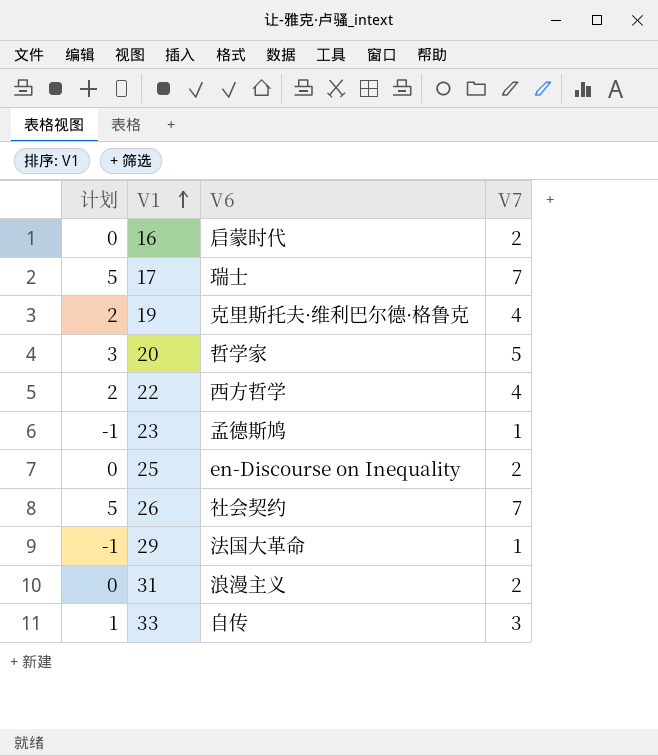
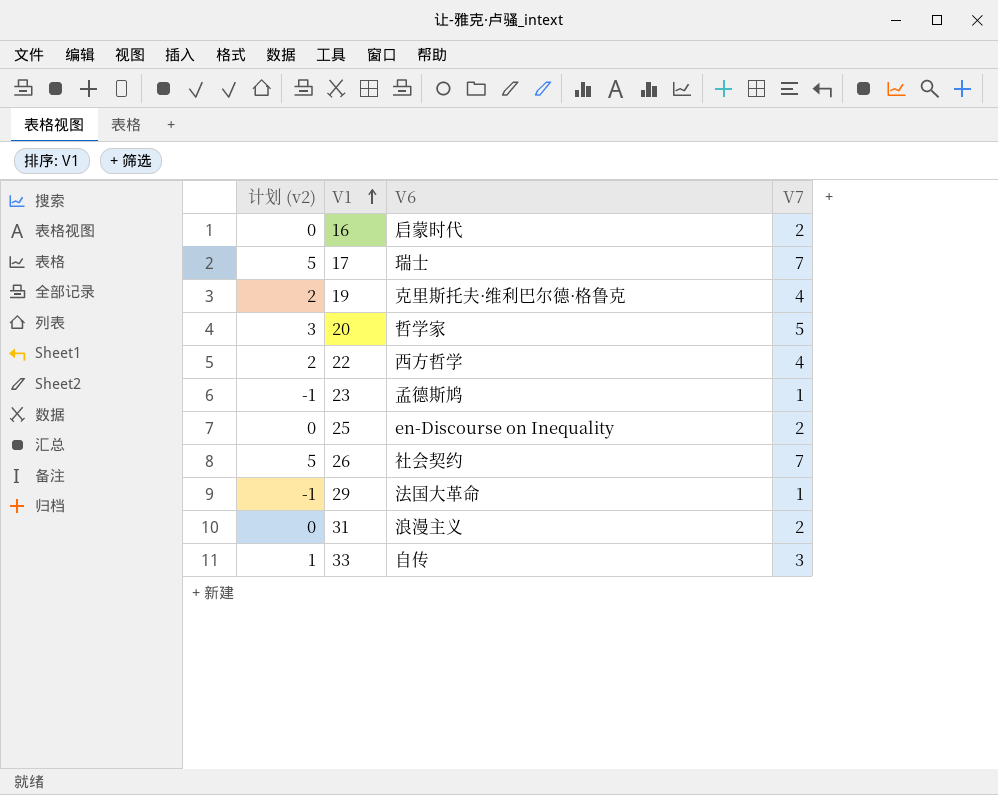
column name: 计划 -> 计划 (v2)

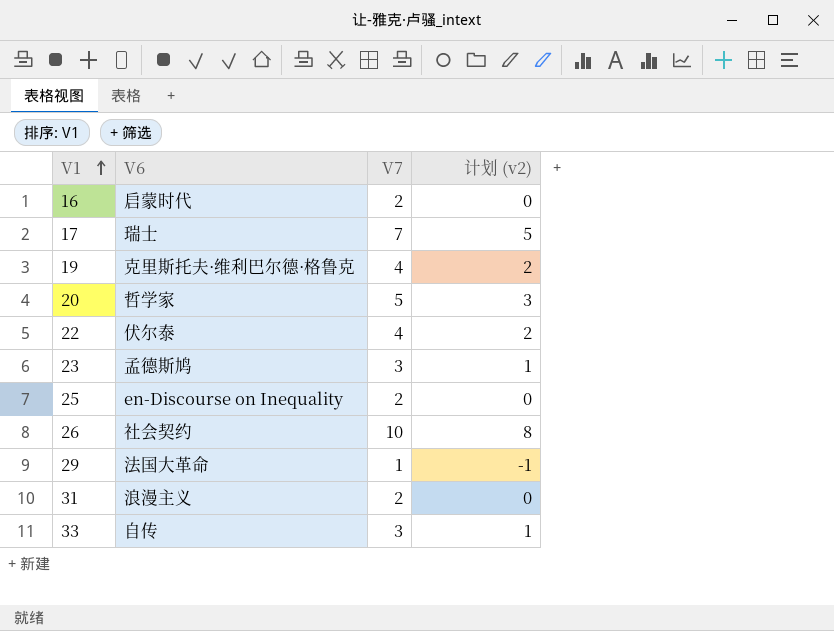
column 计划 (v2) | position: 1 -> 4
22 | V6: 西方哲学 -> 伏尔泰
23 | V7: 1 -> 3
23 | 计划 (v2): -1 -> 1
26 | V7: 7 -> 10
26 | 计划 (v2): 5 -> 8

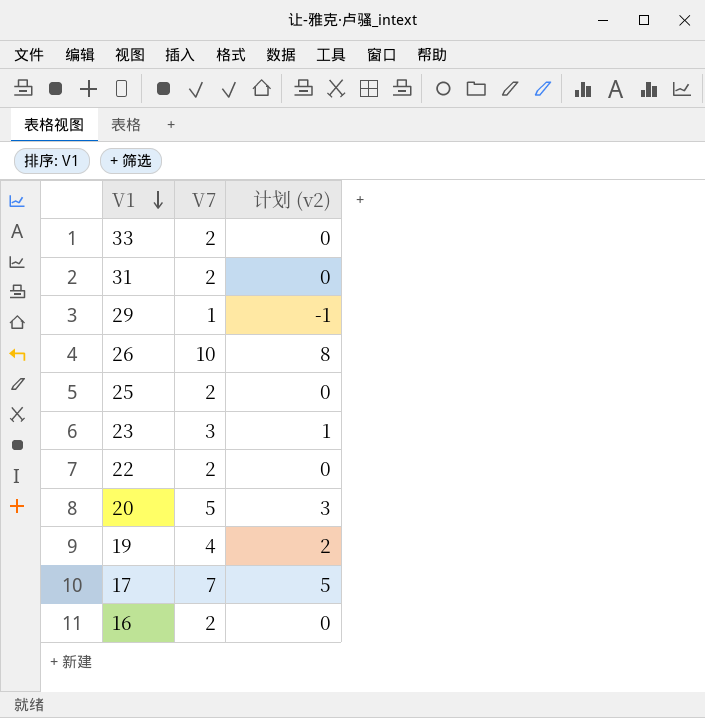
row order: V1 ascending -> V1 descending
column V6 | position: 2 -> none
33 | V7: 3 -> 2
33 | 计划 (v2): 1 -> 0
22 | V7: 4 -> 2
22 | 计划 (v2): 2 -> 0

